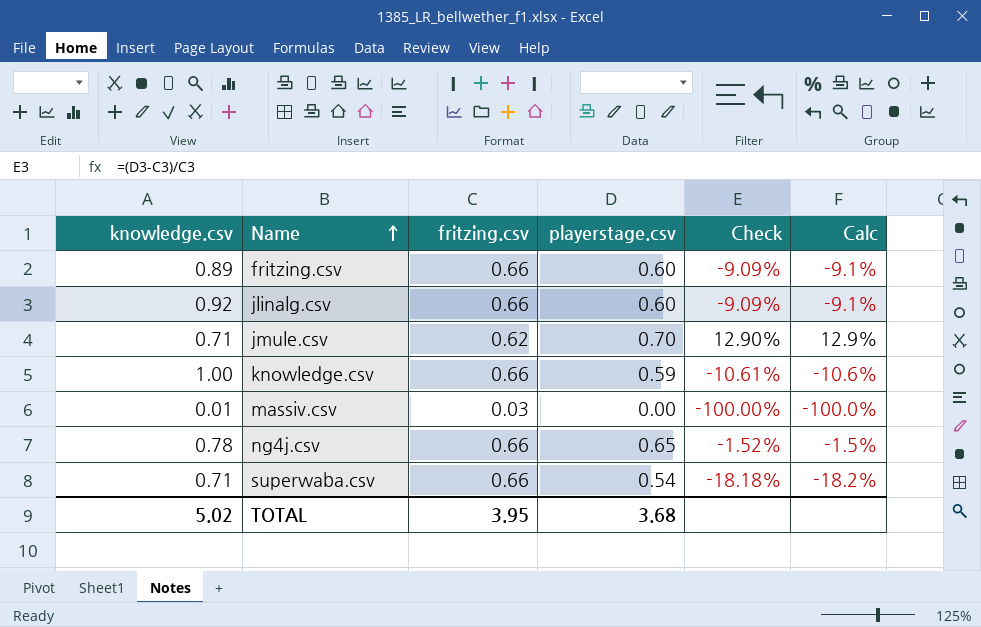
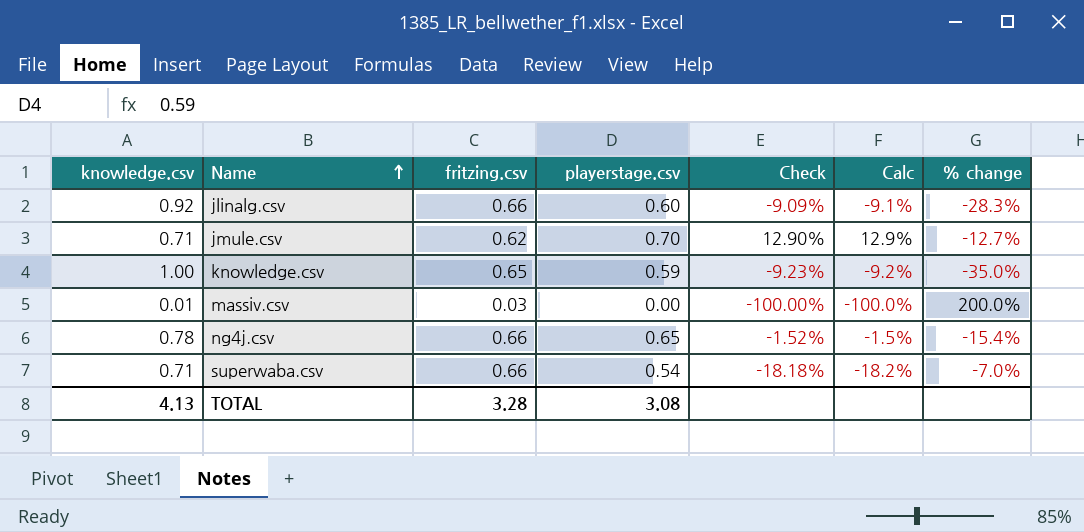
column % change | formula: none -> ([fritzing.csv] - [knowledge.csv]) / [knowledge.csv]
row fritzing.csv: 0.89 | 0.66 | 0.60 | -9.09% | -9.1% -> none
knowledge.csv | fritzing.csv: 0.66 -> 0.65
knowledge.csv | Check: -10.61% -> -9.23%
knowledge.csv | Calc: -10.6% -> -9.2%
TOTAL | knowledge.csv: 5.02 -> 4.13
TOTAL | fritzing.csv: 3.95 -> 3.28
TOTAL | playerstage.csv: 3.68 -> 3.08

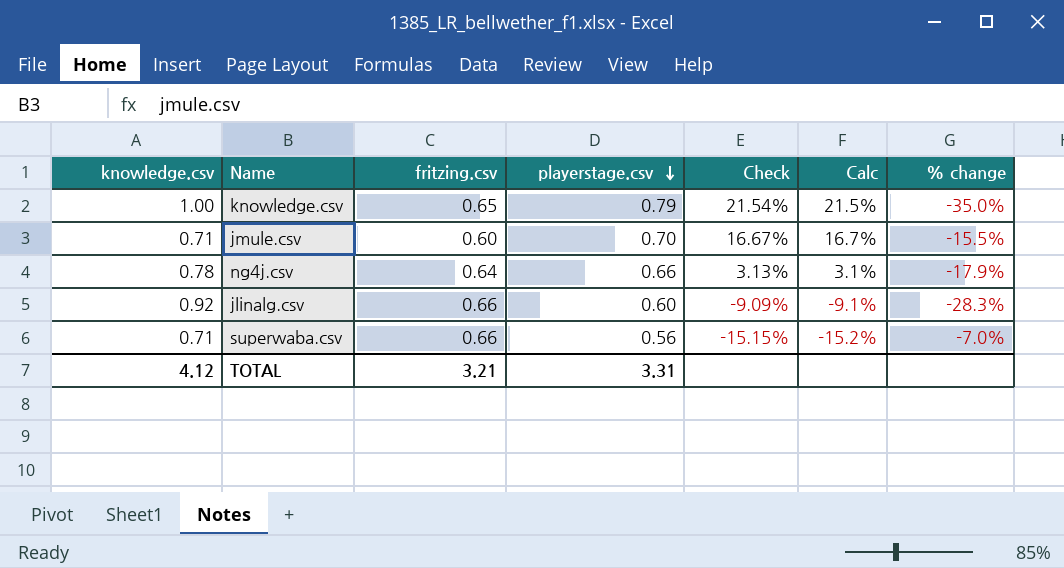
row order: Name ascending -> playerstage.csv descending
row massiv.csv: 0.01 | 0.03 | 0.00 | -100.00% | -100.0% | 200.0% -> none
knowledge.csv | playerstage.csv: 0.59 -> 0.79
knowledge.csv | Check: -9.23% -> 21.54%
knowledge.csv | Calc: -9.2% -> 21.5%
jmule.csv | fritzing.csv: 0.62 -> 0.60
jmule.csv | Check: 12.90% -> 16.67%
jmule.csv | Calc: 12.9% -> 16.7%
jmule.csv | % change: -12.7% -> -15.5%
ng4j.csv | fritzing.csv: 0.66 -> 0.64
ng4j.csv | playerstage.csv: 0.65 -> 0.66
ng4j.csv | Check: -1.52% -> 3.13%
ng4j.csv | Calc: -1.5% -> 3.1%
ng4j.csv | % change: -15.4% -> -17.9%
superwaba.csv | playerstage.csv: 0.54 -> 0.56
superwaba.csv | Check: -18.18% -> -15.15%
superwaba.csv | Calc: -18.2% -> -15.2%
TOTAL | knowledge.csv: 4.13 -> 4.12
TOTAL | fritzing.csv: 3.28 -> 3.21
TOTAL | playerstage.csv: 3.08 -> 3.31

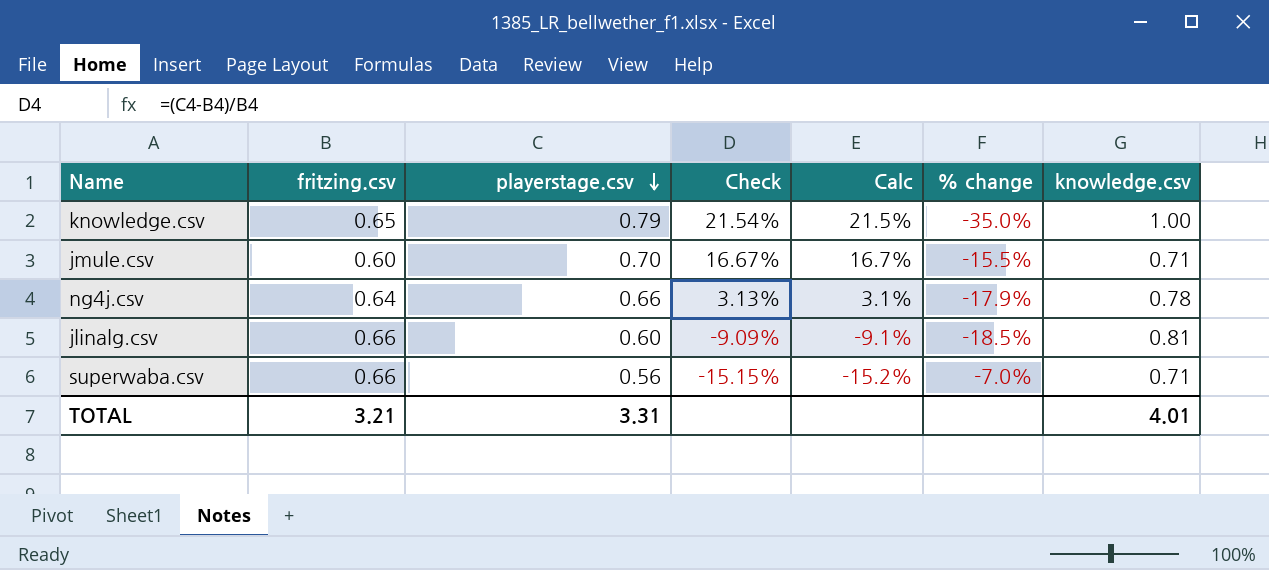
column knowledge.csv | position: 1 -> 7
jlinalg.csv | % change: -28.3% -> -18.5%
jlinalg.csv | knowledge.csv: 0.92 -> 0.81
TOTAL | knowledge.csv: 4.12 -> 4.01

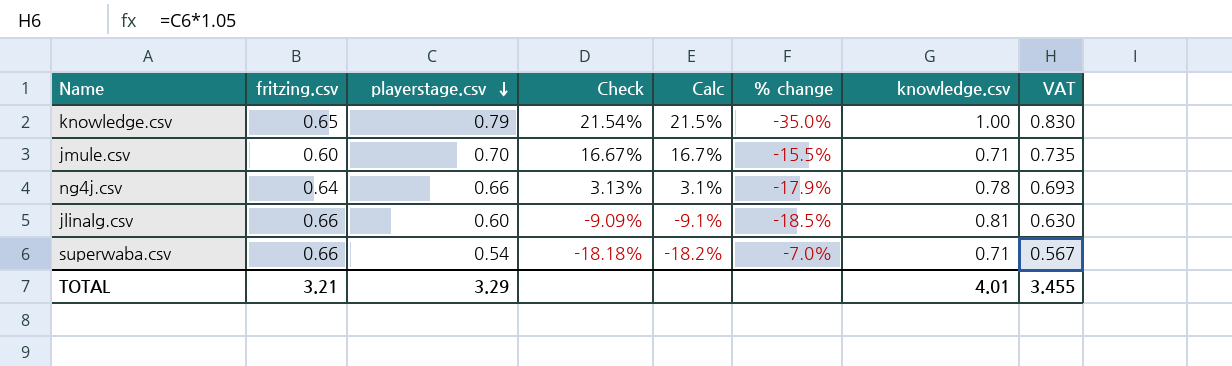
column VAT | formula: none -> [playerstage.csv] * 1.05
superwaba.csv | playerstage.csv: 0.56 -> 0.54
superwaba.csv | Check: -15.15% -> -18.18%
superwaba.csv | Calc: -15.2% -> -18.2%
TOTAL | playerstage.csv: 3.31 -> 3.29

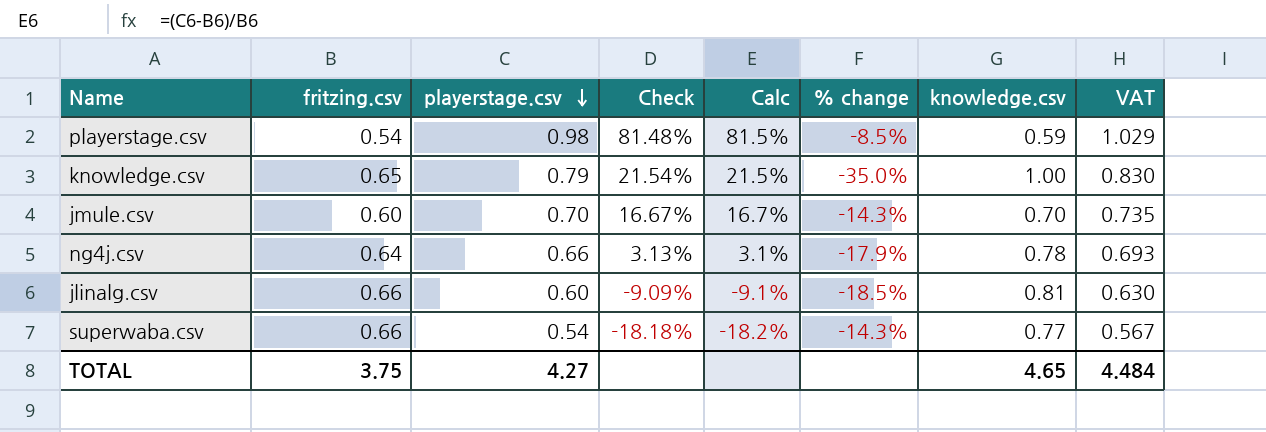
row playerstage.csv: none -> 0.54 | 0.98 | 81.48% | 81.5% | -8.5% | 0.59 | 1.029
jmule.csv | % change: -15.5% -> -14.3%
jmule.csv | knowledge.csv: 0.71 -> 0.70
superwaba.csv | % change: -7.0% -> -14.3%
superwaba.csv | knowledge.csv: 0.71 -> 0.77
TOTAL | fritzing.csv: 3.21 -> 3.75
TOTAL | playerstage.csv: 3.29 -> 4.27
TOTAL | knowledge.csv: 4.01 -> 4.65
TOTAL | VAT: 3.455 -> 4.484

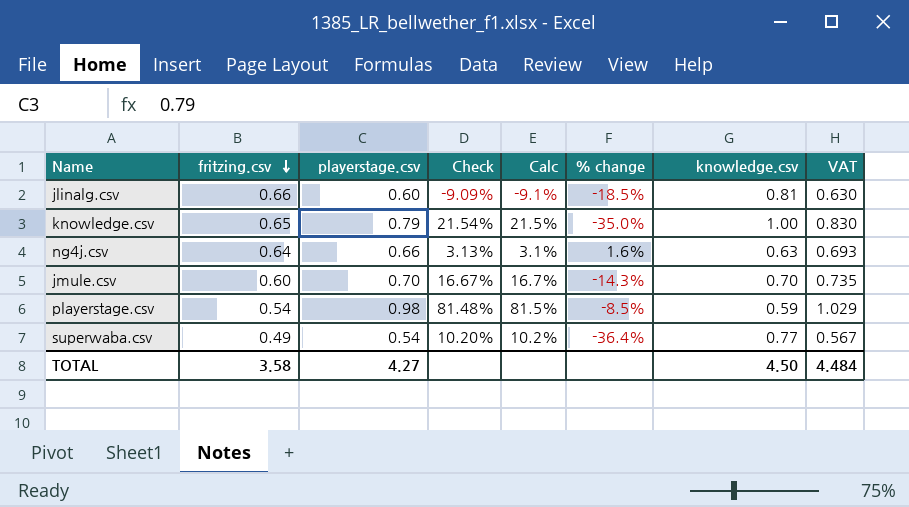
row order: playerstage.csv descending -> fritzing.csv descending
ng4j.csv | % change: -17.9% -> 1.6%
ng4j.csv | knowledge.csv: 0.78 -> 0.63
superwaba.csv | fritzing.csv: 0.66 -> 0.49
superwaba.csv | Check: -18.18% -> 10.20%
superwaba.csv | Calc: -18.2% -> 10.2%
superwaba.csv | % change: -14.3% -> -36.4%
TOTAL | fritzing.csv: 3.75 -> 3.58
TOTAL | knowledge.csv: 4.65 -> 4.50

